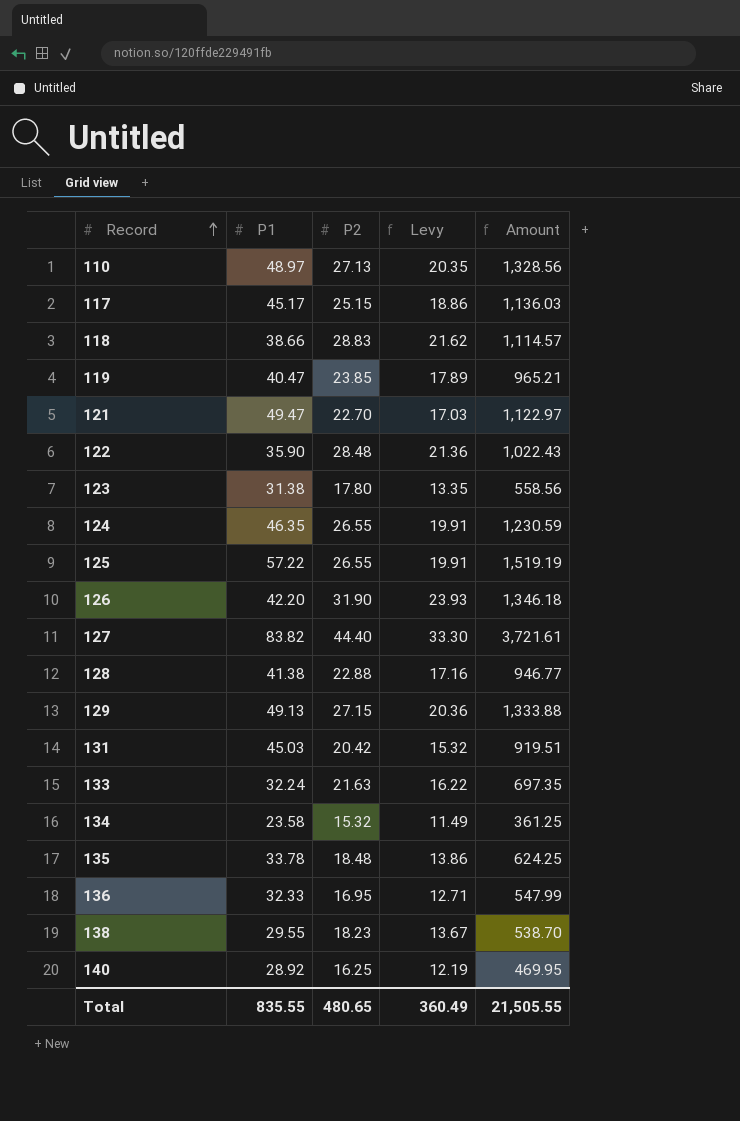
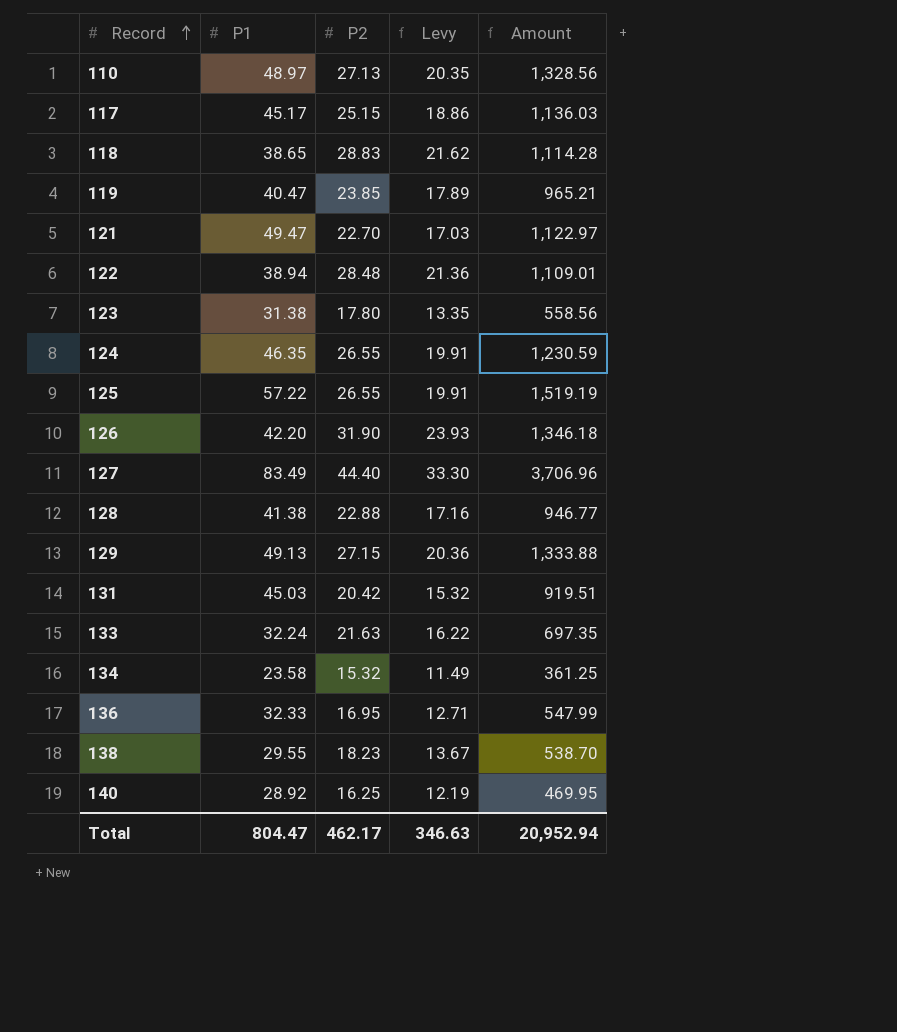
row 135: 33.78 | 18.48 | 13.86 | 624.25 -> none
118 | P1: 38.66 -> 38.65
118 | Amount: 1,114.57 -> 1,114.28
122 | P1: 35.90 -> 38.94
122 | Amount: 1,022.43 -> 1,109.01
127 | P1: 83.82 -> 83.49
127 | Amount: 3,721.61 -> 3,706.96
Total | P1: 835.55 -> 804.47
Total | P2: 480.65 -> 462.17
Total | Levy: 360.49 -> 346.63
Total | Amount: 21,505.55 -> 20,952.94

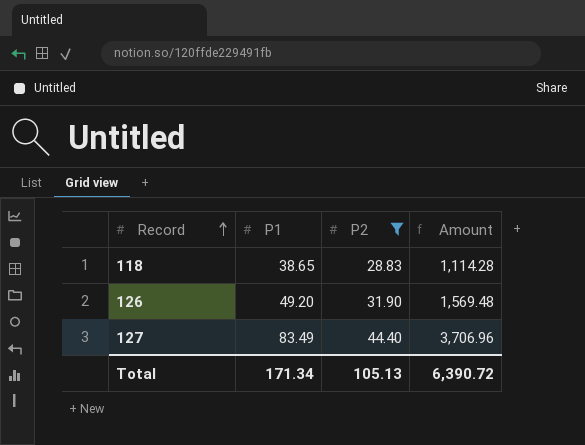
filter: none -> P2 >= 28.83
column Levy | formula: [P2] * 0.75 -> none
126 | P1: 42.20 -> 49.20
126 | Amount: 1,346.18 -> 1,569.48
Total | P1: 804.47 -> 171.34
Total | P2: 462.17 -> 105.13
Total | Amount: 20,952.94 -> 6,390.72

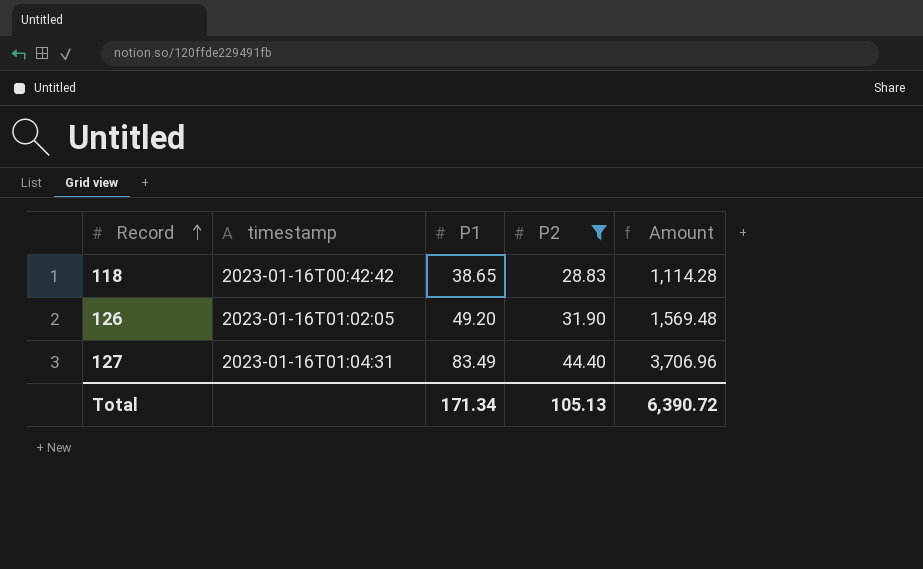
column timestamp | position: none -> 2

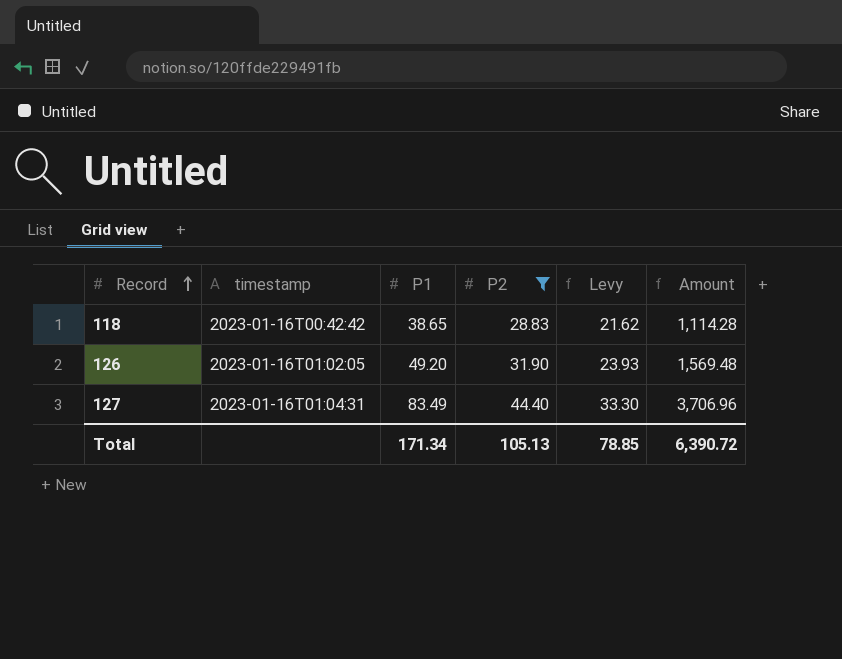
column Levy | formula: none -> [P2] * 0.75

